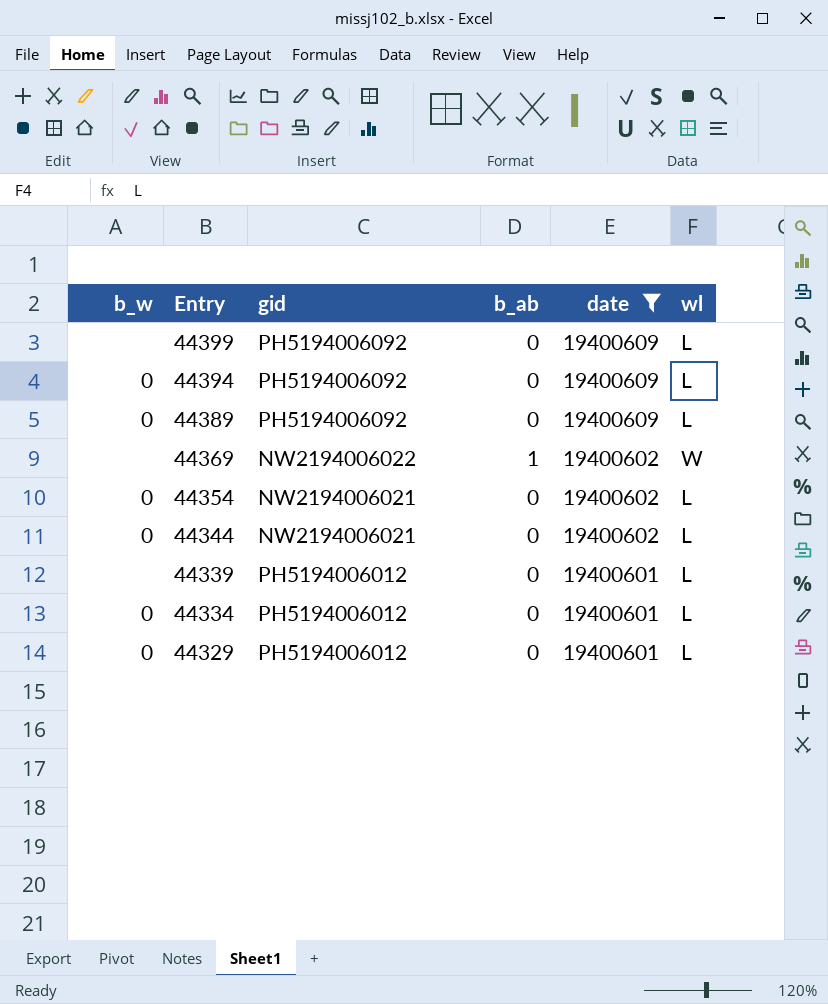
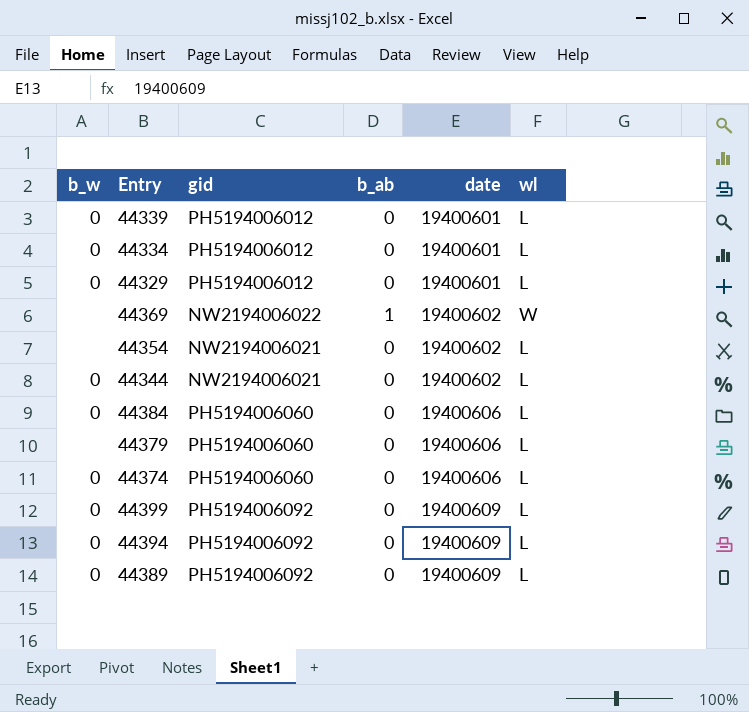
filter: date != 19400606 -> none
row order: Entry descending -> date ascending
44339 | b_w: none -> 0
44354 | b_w: 0 -> none
44399 | b_w: none -> 0

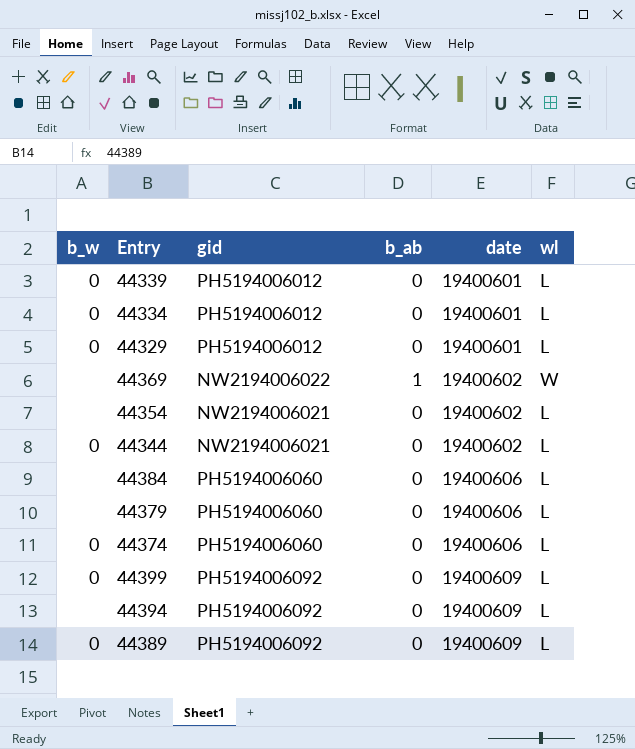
44384 | b_w: 0 -> none
44394 | b_w: 0 -> none

